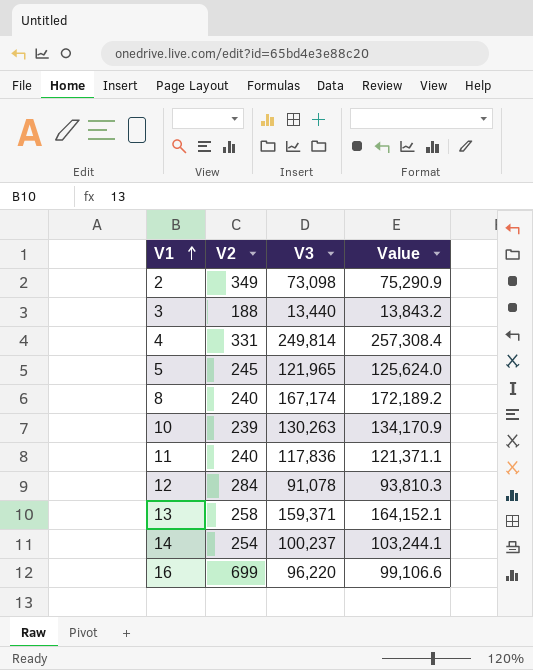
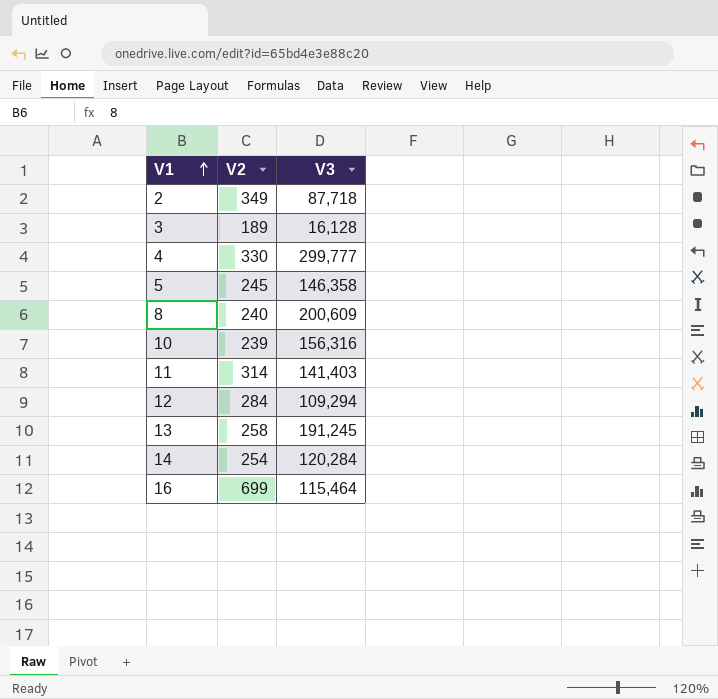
column Value | formula: [V3] * 1.03 -> none
2 | V3: 73,098 -> 87,718
3 | V2: 188 -> 189
3 | V3: 13,440 -> 16,128
4 | V2: 331 -> 330
4 | V3: 249,814 -> 299,777
5 | V3: 121,965 -> 146,358
8 | V3: 167,174 -> 200,609
10 | V3: 130,263 -> 156,316
11 | V2: 240 -> 314
11 | V3: 117,836 -> 141,403
12 | V3: 91,078 -> 109,294
13 | V3: 159,371 -> 191,245
14 | V3: 100,237 -> 120,284
16 | V3: 96,220 -> 115,464

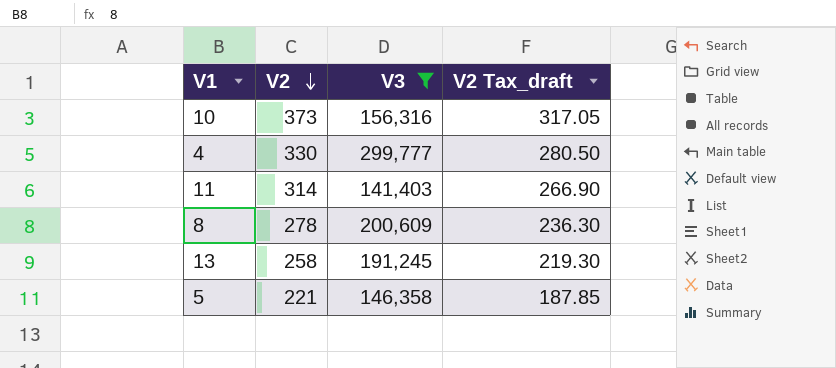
filter: none -> V3 >= 141,403
row order: V1 ascending -> V2 descending
column V2 Tax_draft | formula: none -> [V2] * 0.85
10 | V2: 239 -> 373
8 | V2: 240 -> 278
5 | V2: 245 -> 221

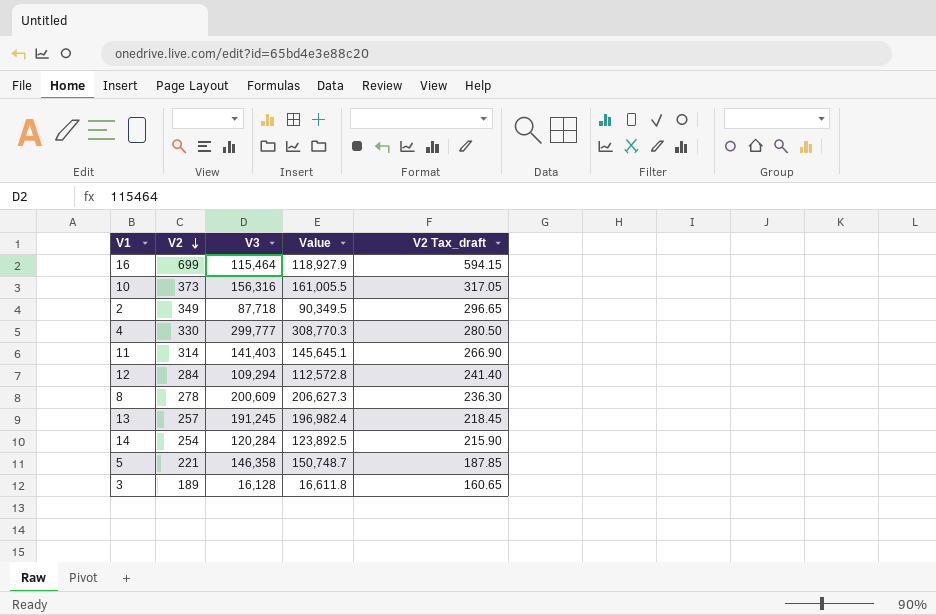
filter: V3 >= 141,403 -> none
column Value | formula: none -> [V3] * 1.03
13 | V2: 258 -> 257
13 | V2 Tax_draft: 219.30 -> 218.45

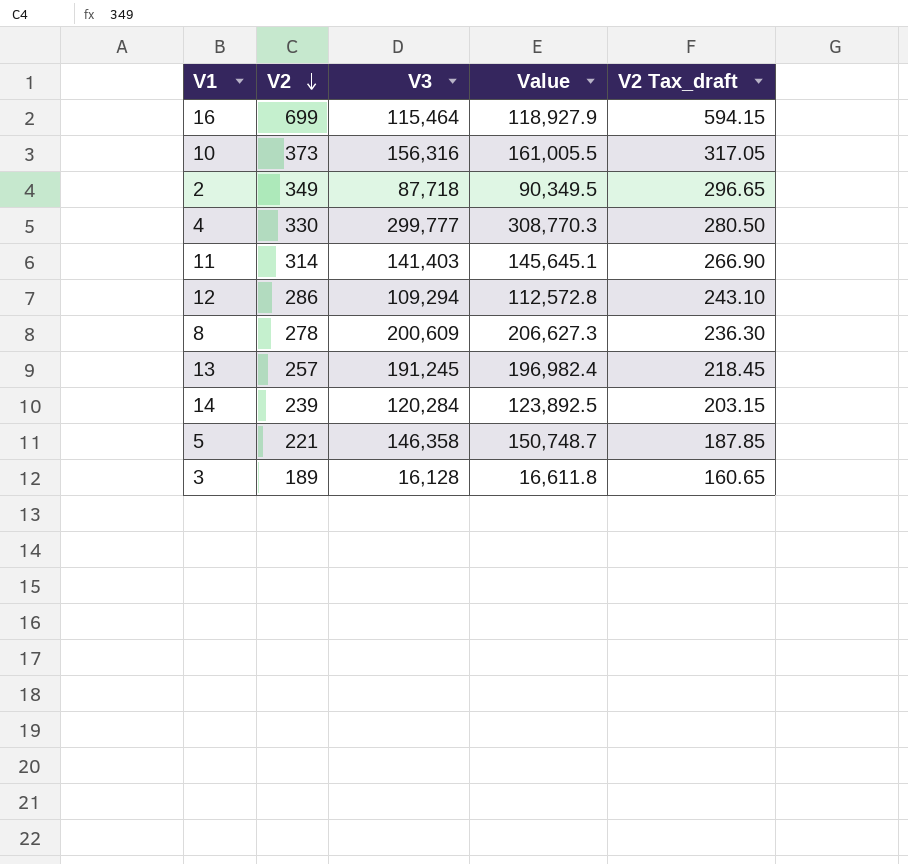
12 | V2: 284 -> 286
12 | V2 Tax_draft: 241.40 -> 243.10
14 | V2: 254 -> 239
14 | V2 Tax_draft: 215.90 -> 203.15

